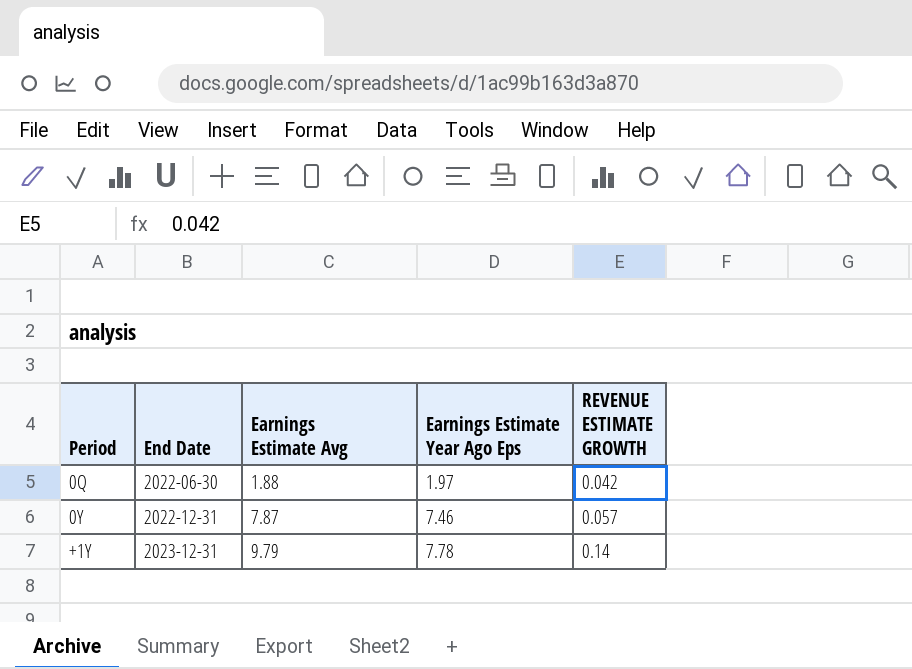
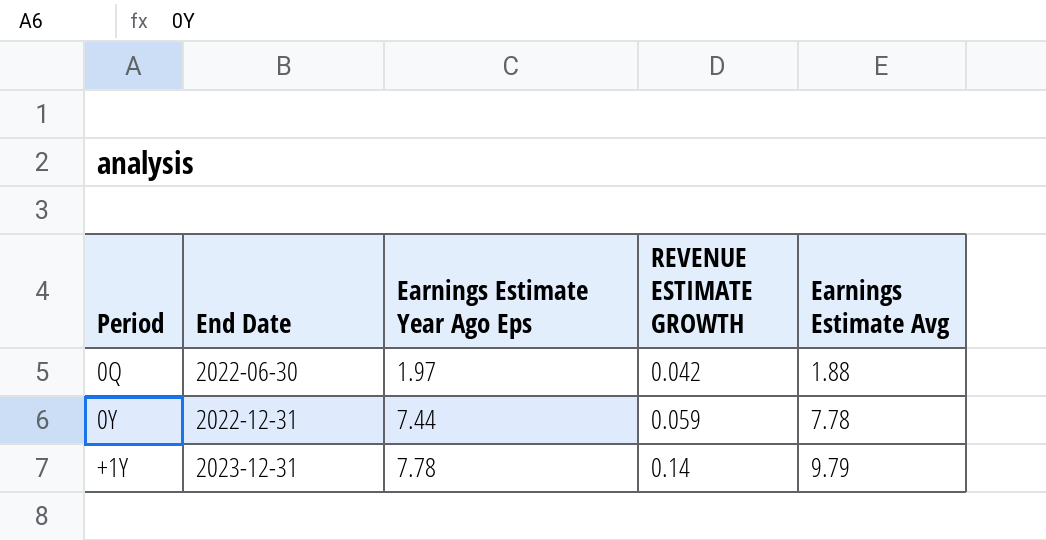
column Earnings Estimate Avg | position: 3 -> 5
0Y | Earnings Estimate Year Ago Eps: 7.46 -> 7.44
0Y | REVENUE ESTIMATE GROWTH: 0.057 -> 0.059
0Y | Earnings Estimate Avg: 7.87 -> 7.78

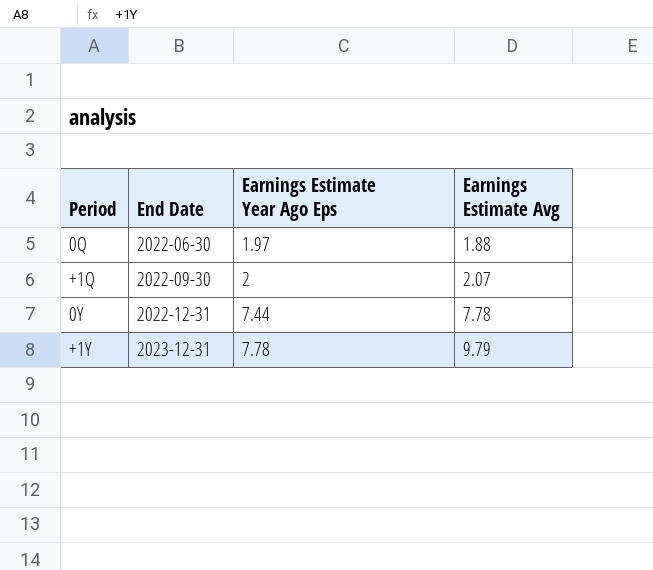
column REVENUE ESTIMATE GROWTH | position: 4 -> none
row +1Q: none -> 2022-09-30 | 2 | 2.07

